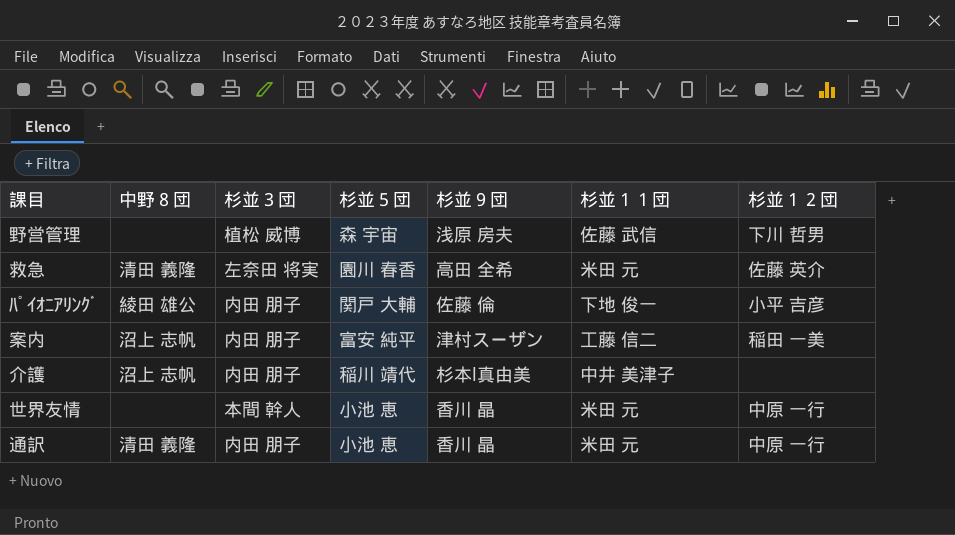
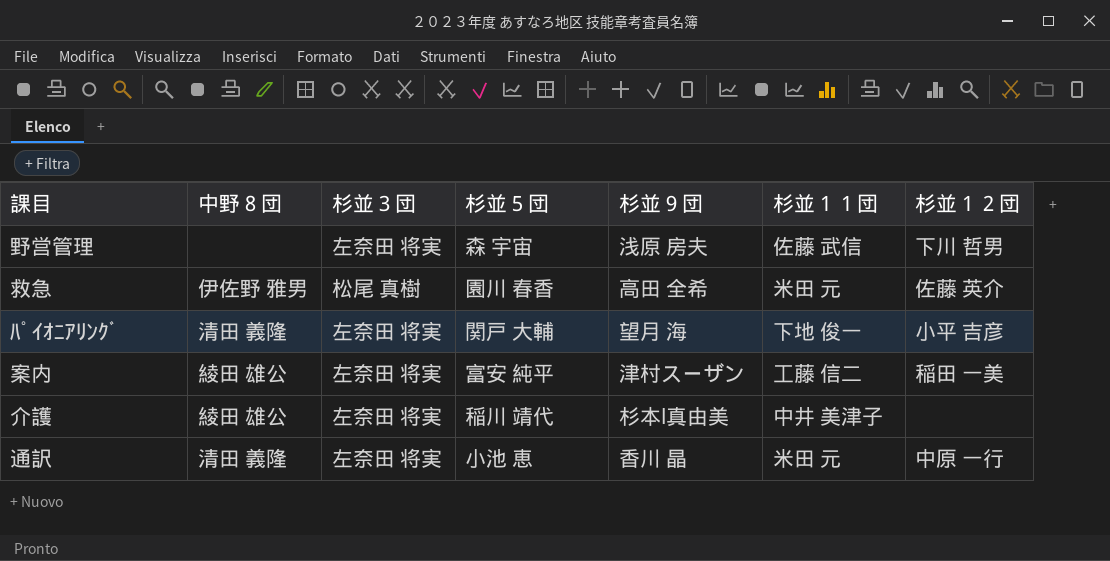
row 世界友情: none | 本間 幹人 | 小池 恵 | 香川 晶 | 米田 元 | 中原 一行 -> none
野営管理 | 杉並３団: 植松 威博 -> 左奈田 将実
救急 | 中野８団: 清田 義隆 -> 伊佐野 雅男
救急 | 杉並３団: 左奈田 将実 -> 松尾 真樹
ﾊﾟｲｵﾆｱﾘﾝｸﾞ | 中野８団: 綾田 雄公 -> 清田 義隆
ﾊﾟｲｵﾆｱﾘﾝｸﾞ | 杉並３団: 内田 朋子 -> 左奈田 将実
ﾊﾟｲｵﾆｱﾘﾝｸﾞ | 杉並９団: 佐藤 倫 -> 望月 海
案内 | 中野８団: 沼上 志帆 -> 綾田 雄公
案内 | 杉並３団: 内田 朋子 -> 左奈田 将実
介護 | 中野８団: 沼上 志帆 -> 綾田 雄公
介護 | 杉並３団: 内田 朋子 -> 左奈田 将実
通訳 | 杉並３団: 内田 朋子 -> 左奈田 将実

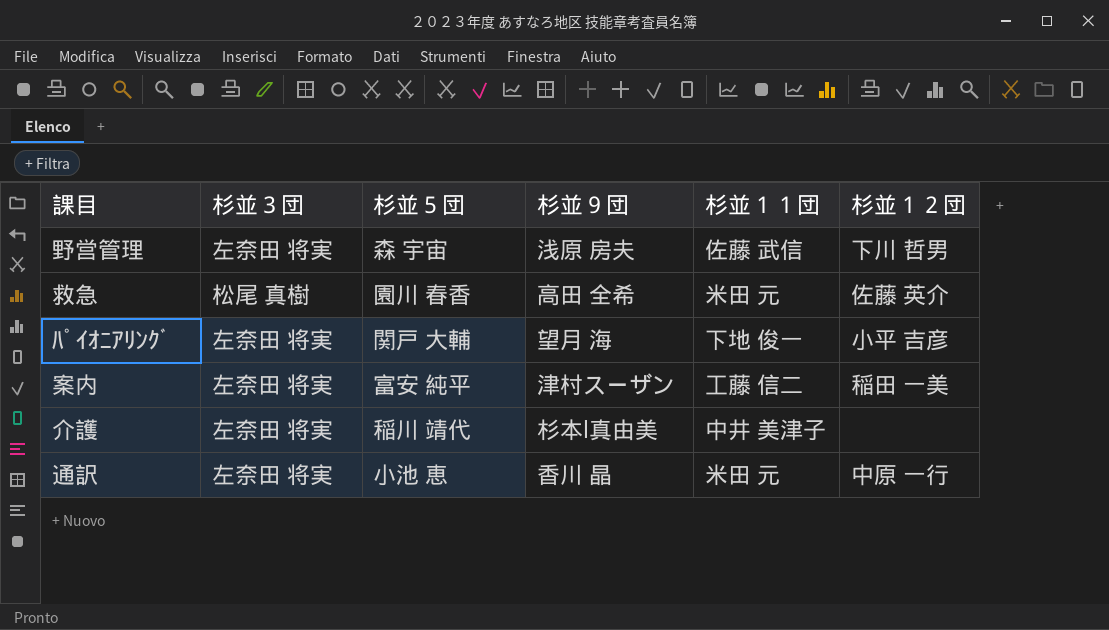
column 中野８団 | position: 2 -> none

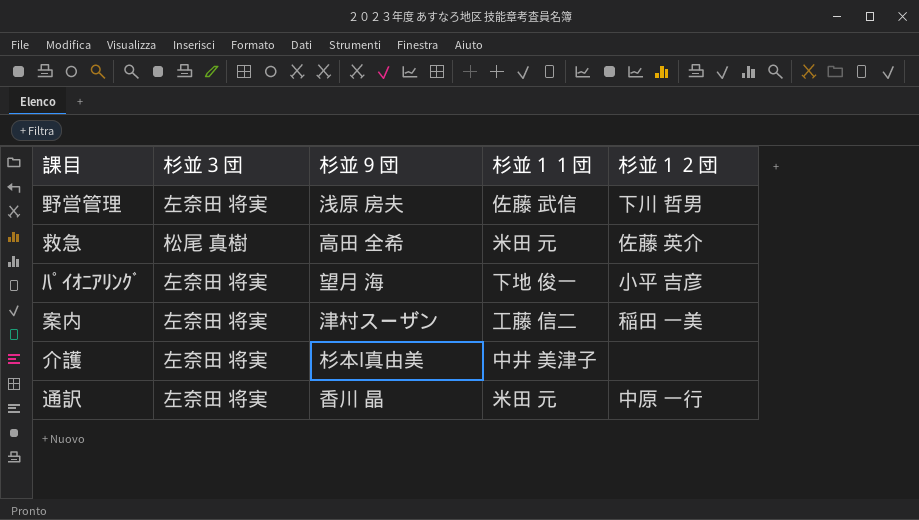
column 杉並５団 | position: 3 -> none

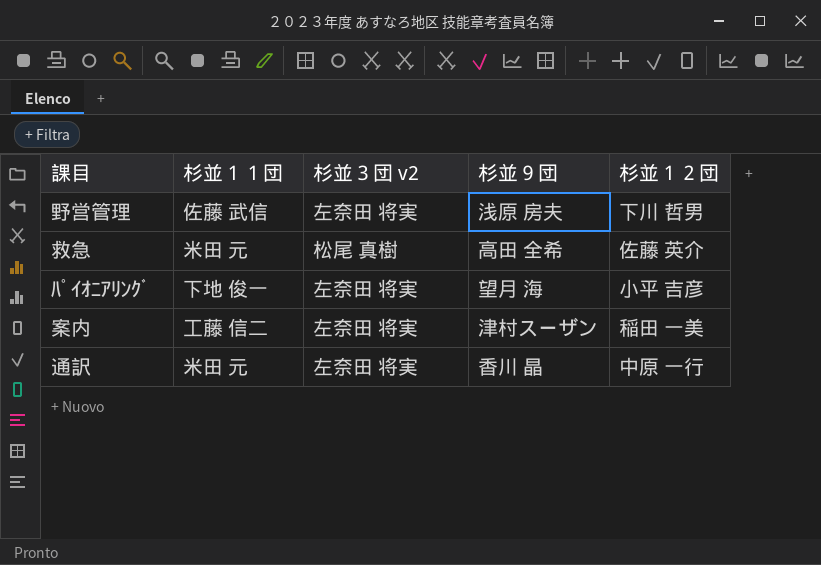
column 杉並１１団 | position: 4 -> 2
column name: 杉並３団 -> 杉並３団 v2
row 介護: 左奈田 将実 | 杉本l真由美 | 中井 美津子 | none -> none

